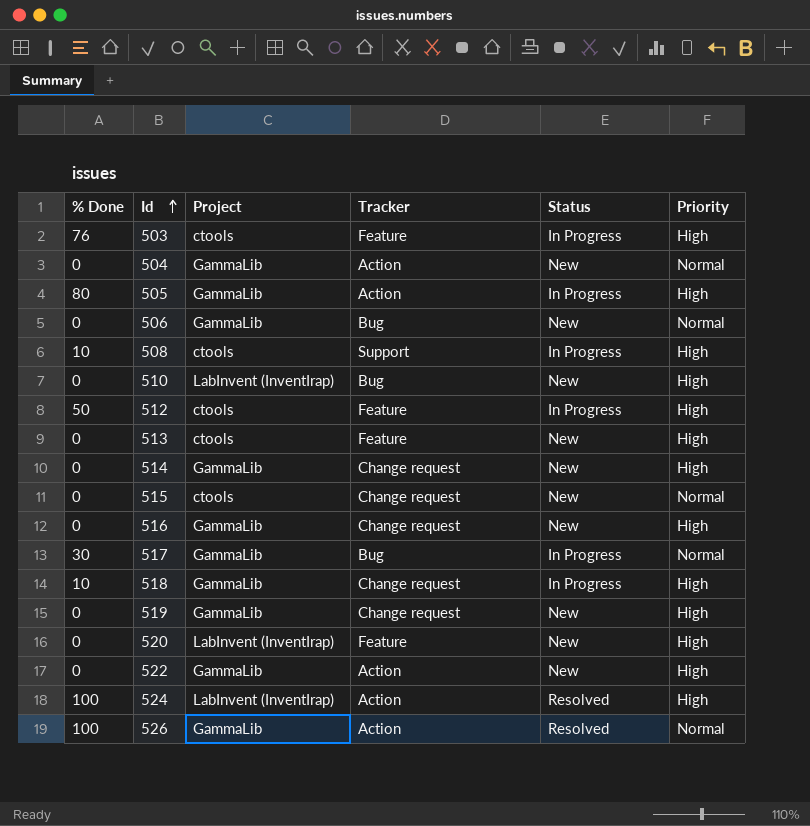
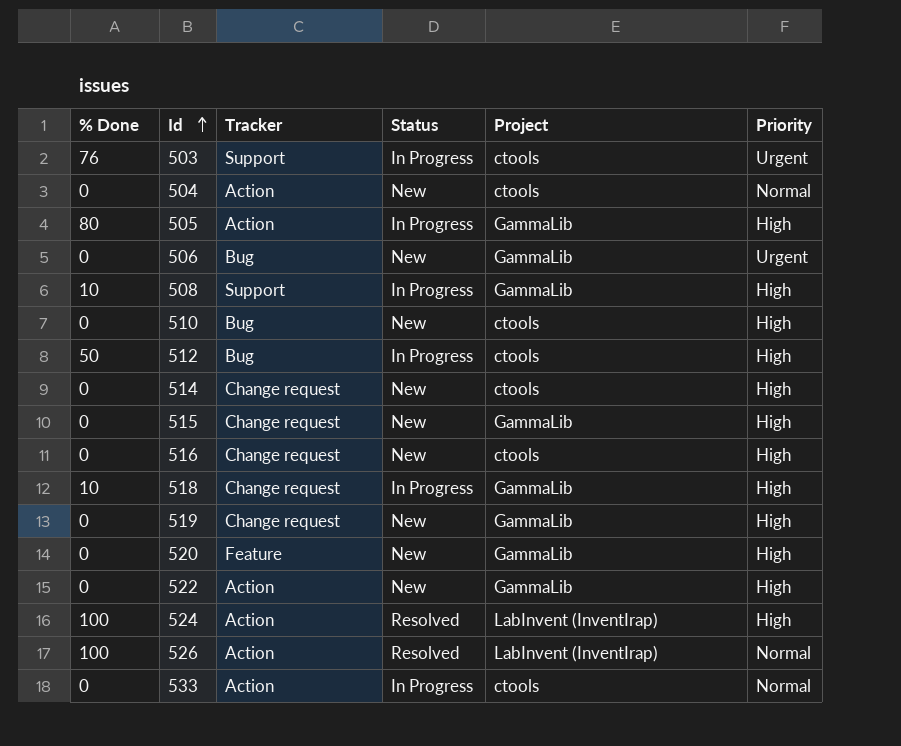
column Project | position: 3 -> 5
row 513: 0 | ctools | Feature | New | High -> none
row 517: 30 | GammaLib | Bug | In Progress | Normal -> none
503 | Tracker: Feature -> Support
503 | Priority: High -> Urgent
504 | Project: GammaLib -> ctools
506 | Priority: Normal -> Urgent
508 | Project: ctools -> GammaLib
510 | Project: LabInvent (InventIrap) -> ctools
512 | Tracker: Feature -> Bug
514 | Project: GammaLib -> ctools
515 | Project: ctools -> GammaLib
515 | Priority: Normal -> High
516 | Project: GammaLib -> ctools
520 | Project: LabInvent (InventIrap) -> GammaLib
526 | Project: GammaLib -> LabInvent (InventIrap)
row 533: none -> 0 | Action | In Progress | ctools | Normal

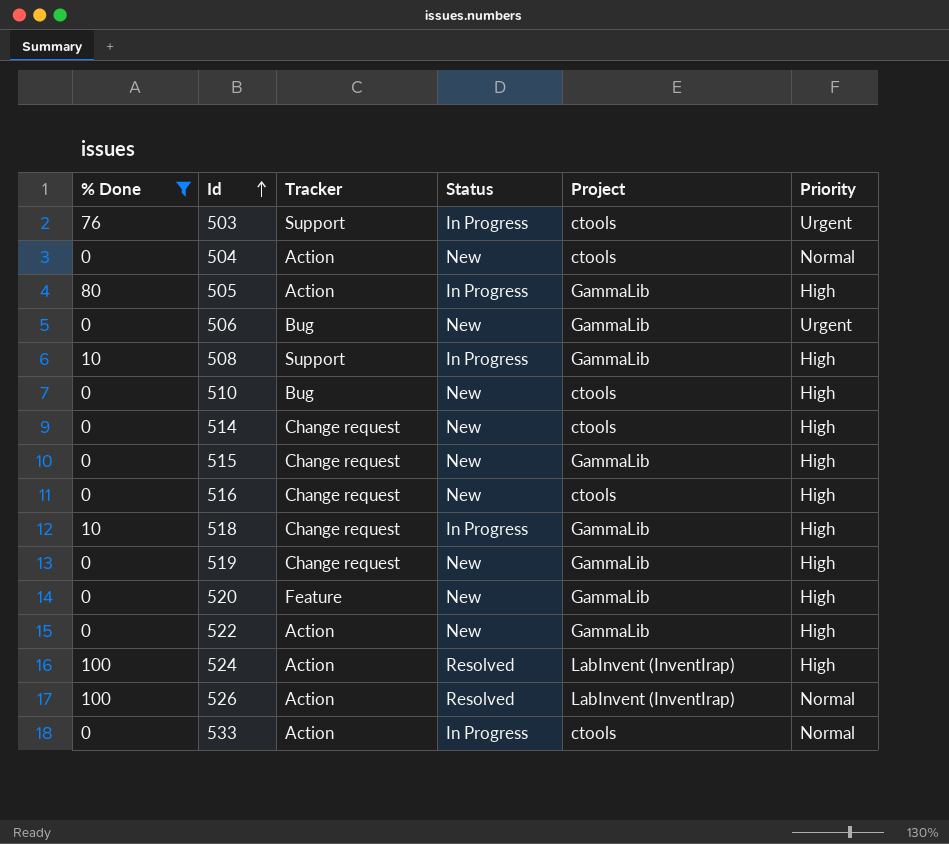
filter: none -> % Done != 50

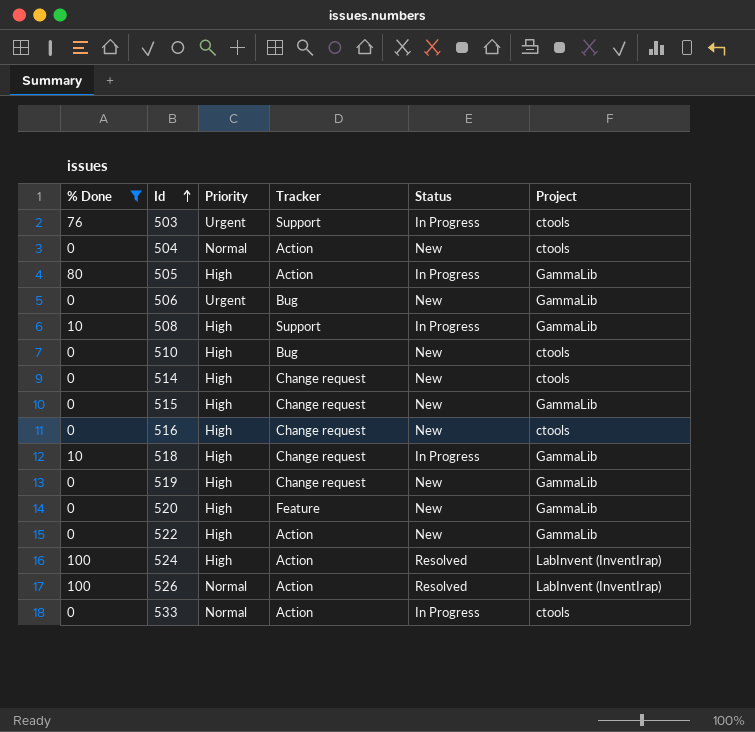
column Priority | position: 6 -> 3

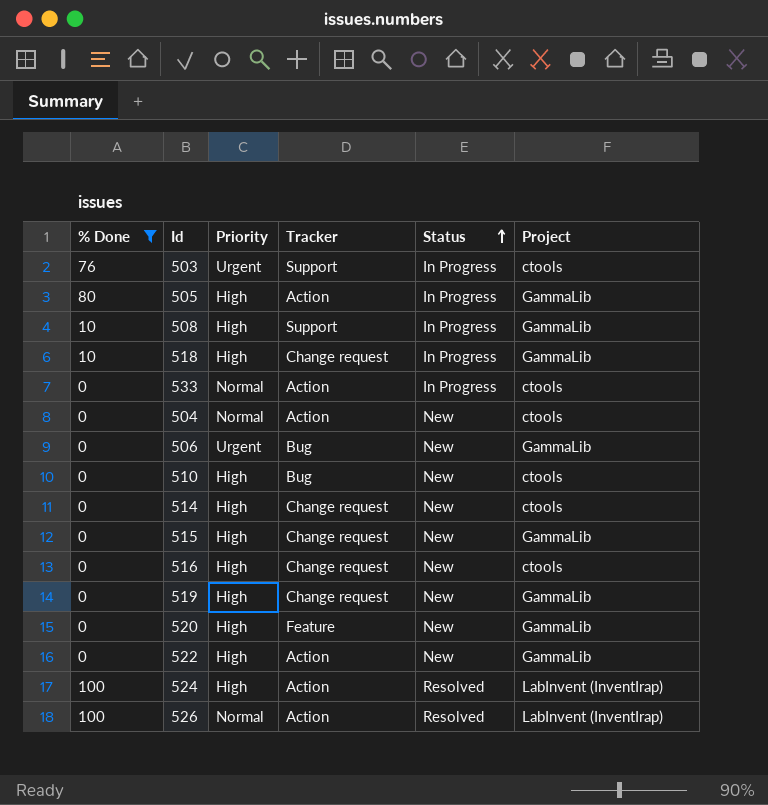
row order: Id ascending -> Status ascending

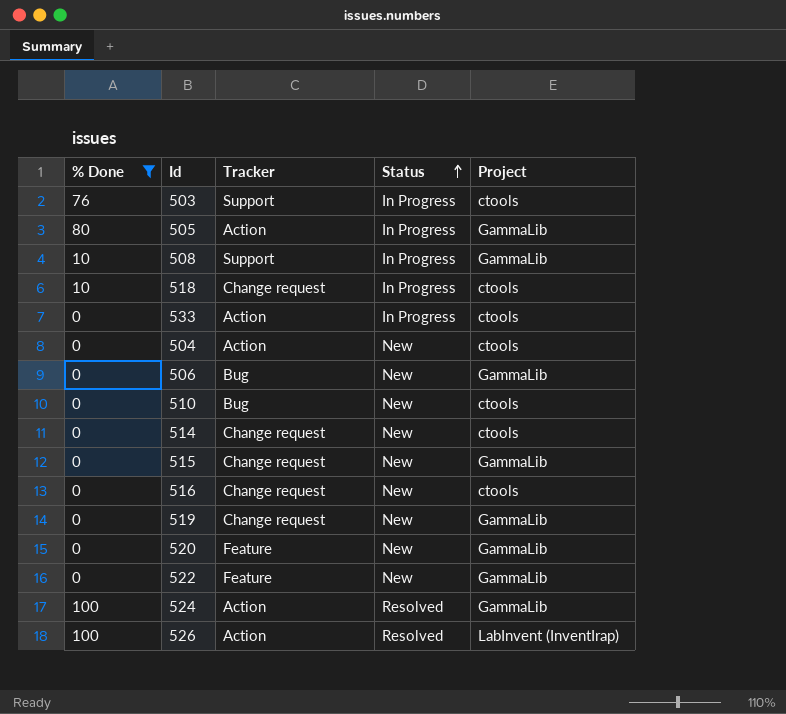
column Priority | position: 3 -> none
518 | Project: GammaLib -> ctools
522 | Tracker: Action -> Feature
524 | Project: LabInvent (InventIrap) -> GammaLib

